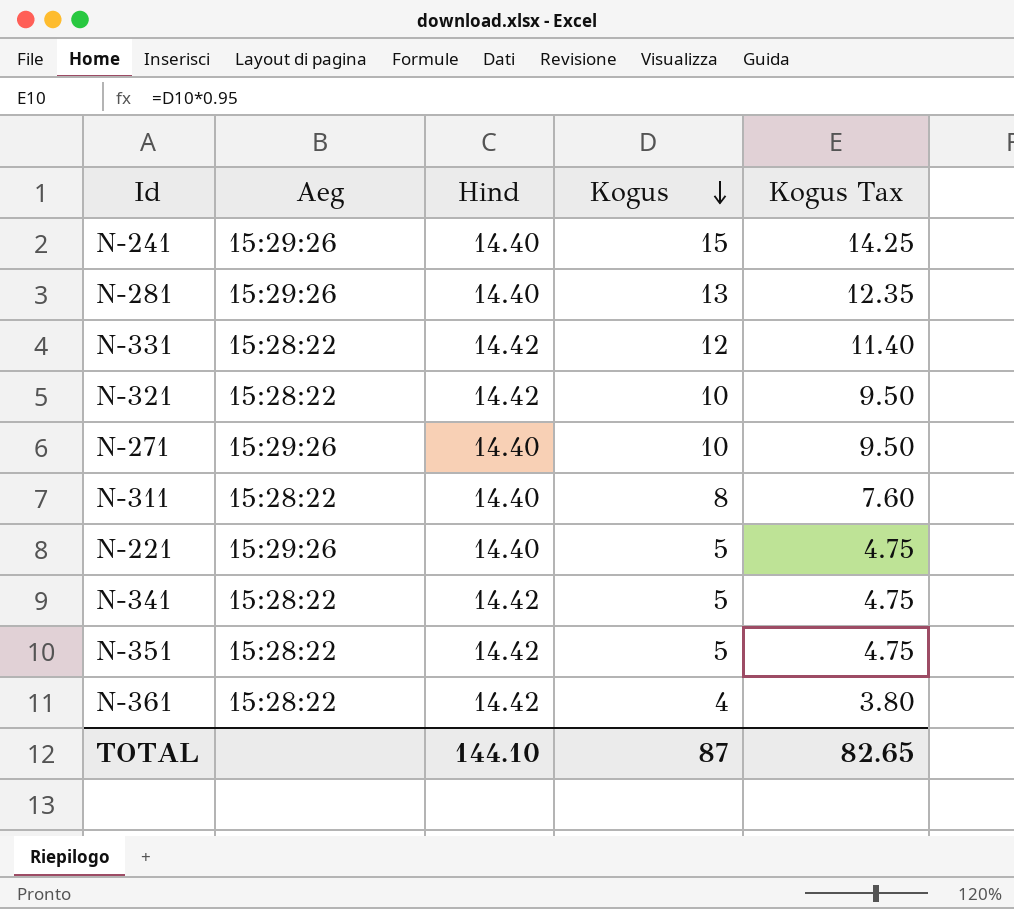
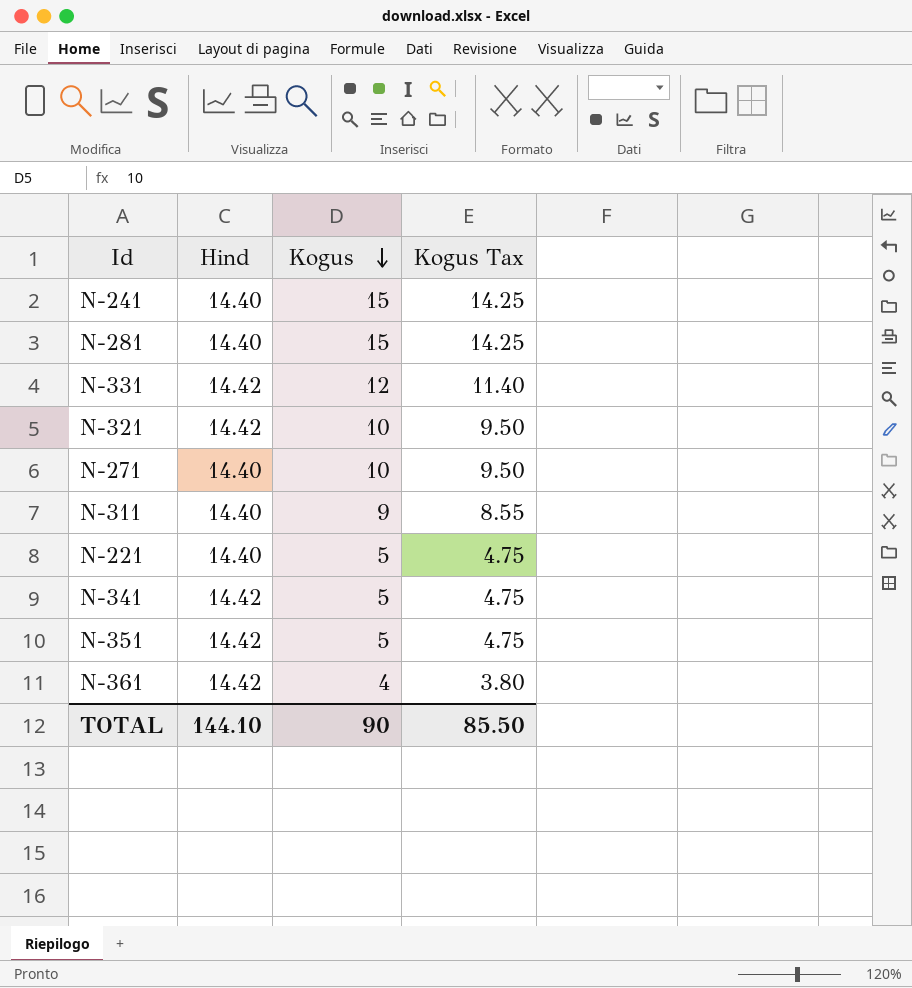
column Aeg | position: 2 -> none
N-281 | Kogus: 13 -> 15
N-281 | Kogus Tax: 12.35 -> 14.25
N-311 | Kogus: 8 -> 9
N-311 | Kogus Tax: 7.60 -> 8.55
TOTAL | Kogus: 87 -> 90
TOTAL | Kogus Tax: 82.65 -> 85.50

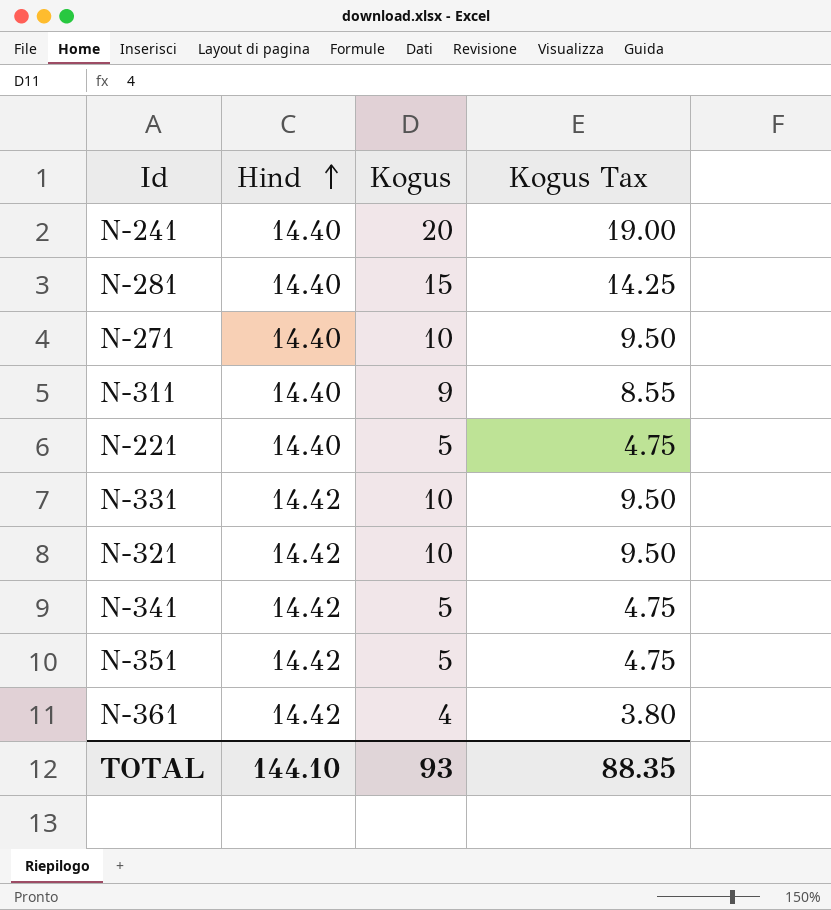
row order: Kogus descending -> Hind ascending
N-241 | Kogus: 15 -> 20
N-241 | Kogus Tax: 14.25 -> 19.00
N-331 | Kogus: 12 -> 10
N-331 | Kogus Tax: 11.40 -> 9.50
TOTAL | Kogus: 90 -> 93
TOTAL | Kogus Tax: 85.50 -> 88.35

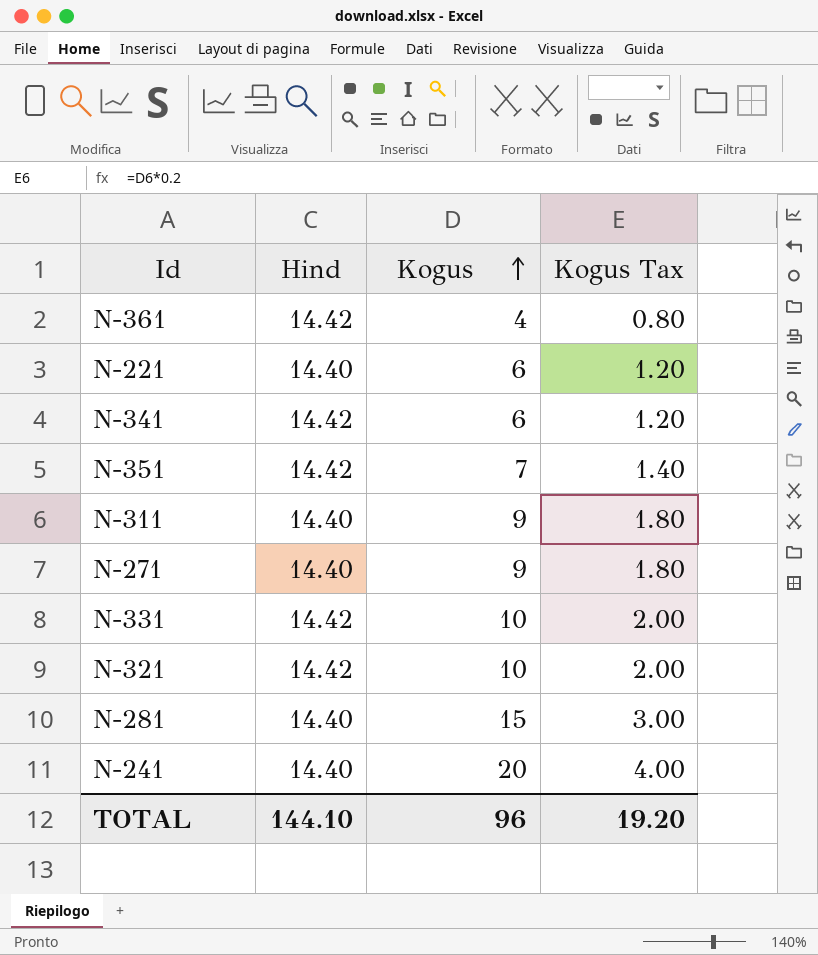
row order: Hind ascending -> Kogus ascending
column Kogus Tax | formula: [Kogus] * 0.95 -> [Kogus] * 0.2
N-221 | Kogus: 5 -> 6
N-341 | Kogus: 5 -> 6
N-351 | Kogus: 5 -> 7
N-271 | Kogus: 10 -> 9
TOTAL | Kogus: 93 -> 96
TOTAL | Kogus Tax: 88.35 -> 19.20

